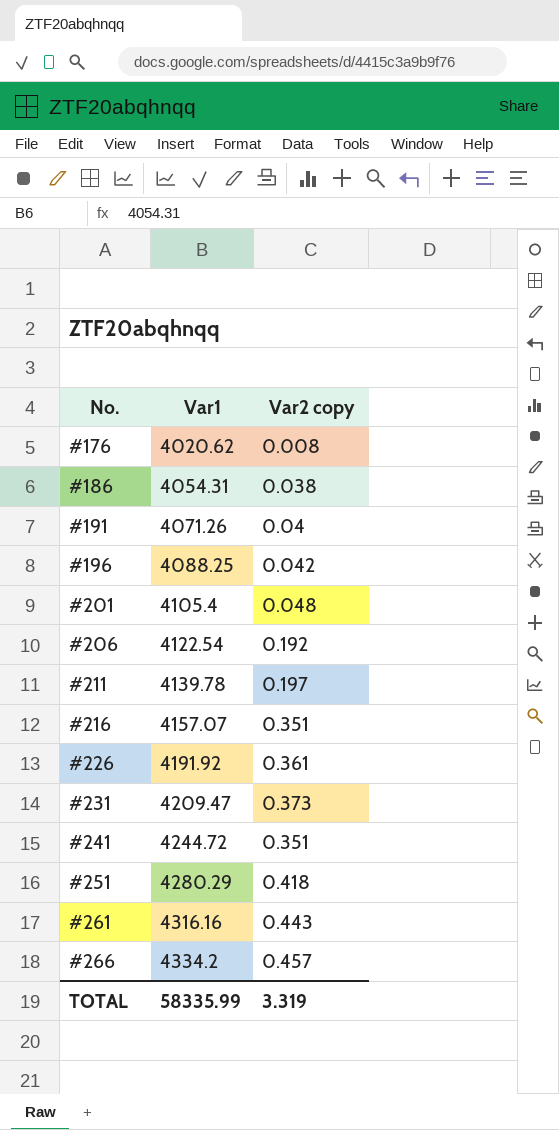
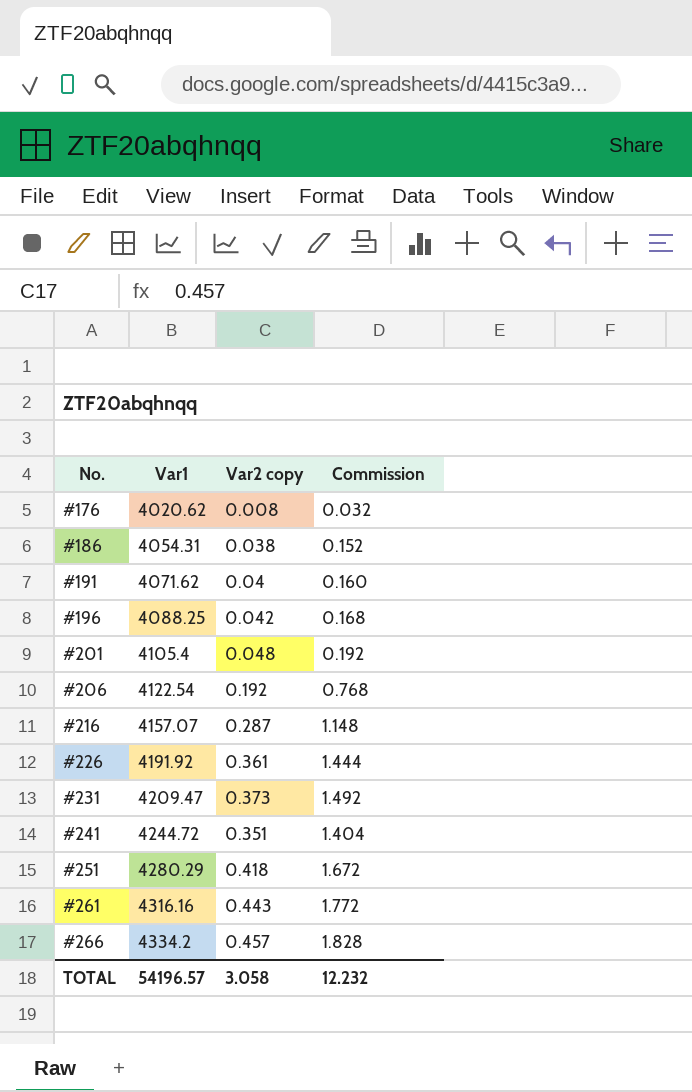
column Commission | formula: none -> [Var2 copy] * 4
row #211: 4139.78 | 0.197 -> none
#191 | Var1: 4071.26 -> 4071.62
#216 | Var2 copy: 0.351 -> 0.287
TOTAL | Var1: 58335.99 -> 54196.57
TOTAL | Var2 copy: 3.319 -> 3.058

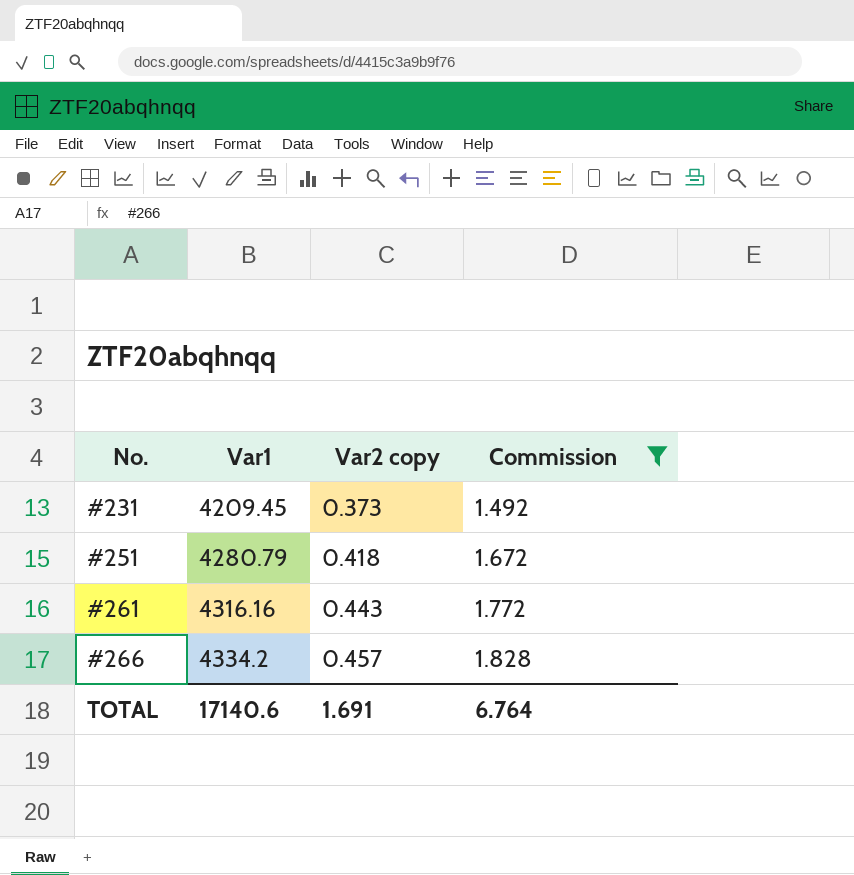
filter: none -> Commission >= 1.492
#231 | Var1: 4209.47 -> 4209.45
#251 | Var1: 4280.29 -> 4280.79
TOTAL | Var1: 54196.57 -> 17140.6
TOTAL | Var2 copy: 3.058 -> 1.691
TOTAL | Commission: 12.232 -> 6.764

